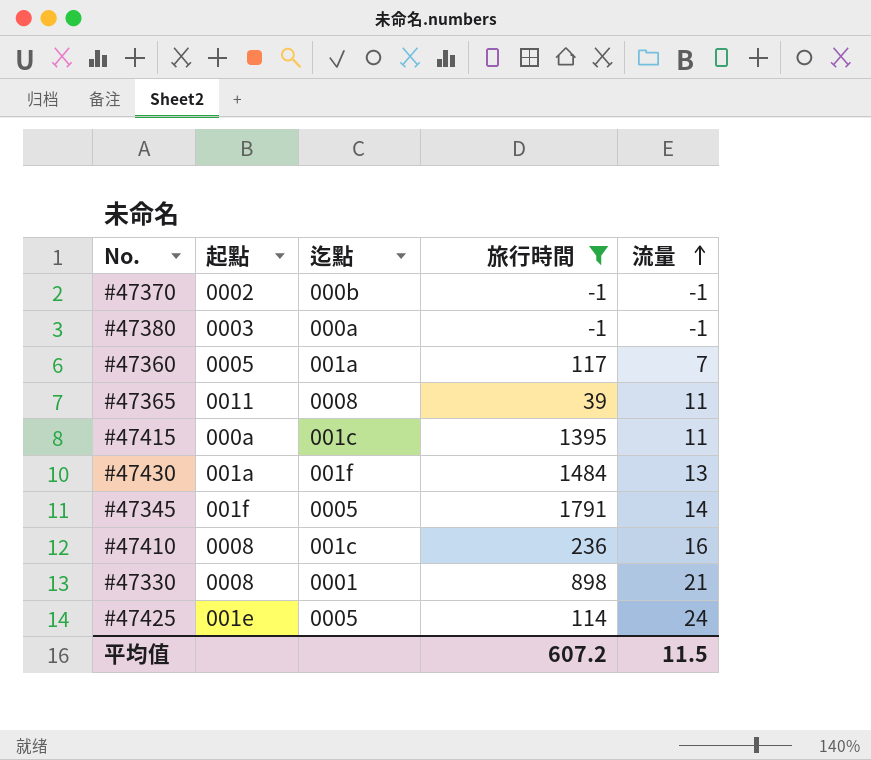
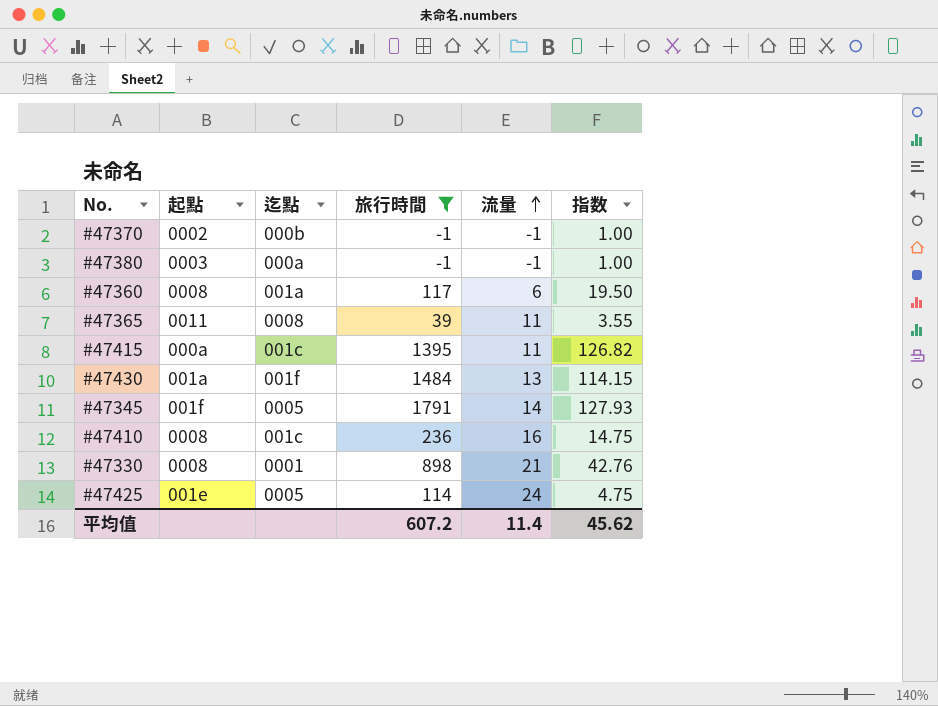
column 指数 | formula: none -> [旅行時間] / [流量]
#47360 | 起點: 0005 -> 0008
#47360 | 流量: 7 -> 6
平均值 | 流量: 11.5 -> 11.4

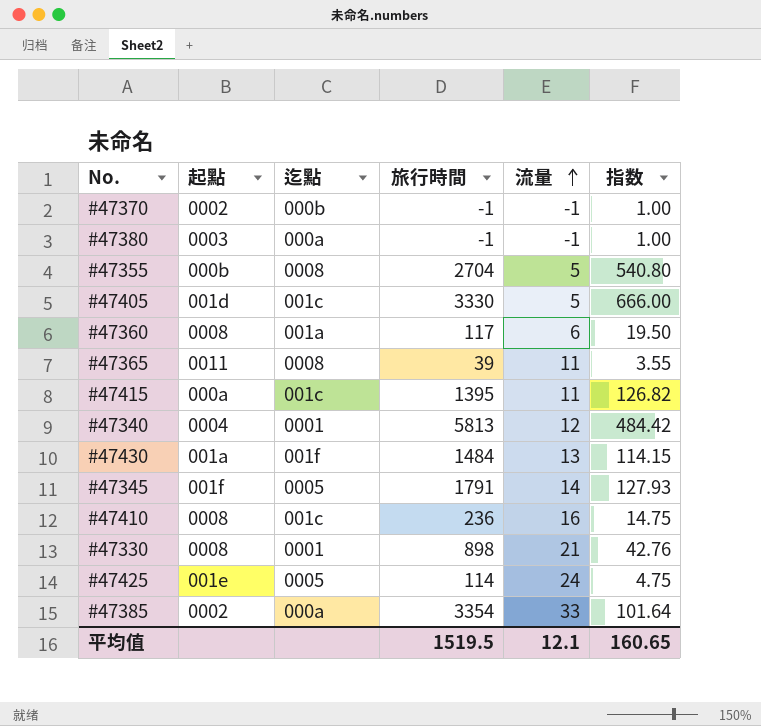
filter: 旅行時間 <= 1791 -> none
平均值 | 旅行時間: 607.2 -> 1519.5
平均值 | 流量: 11.4 -> 12.1
平均值 | 指数: 45.62 -> 160.65

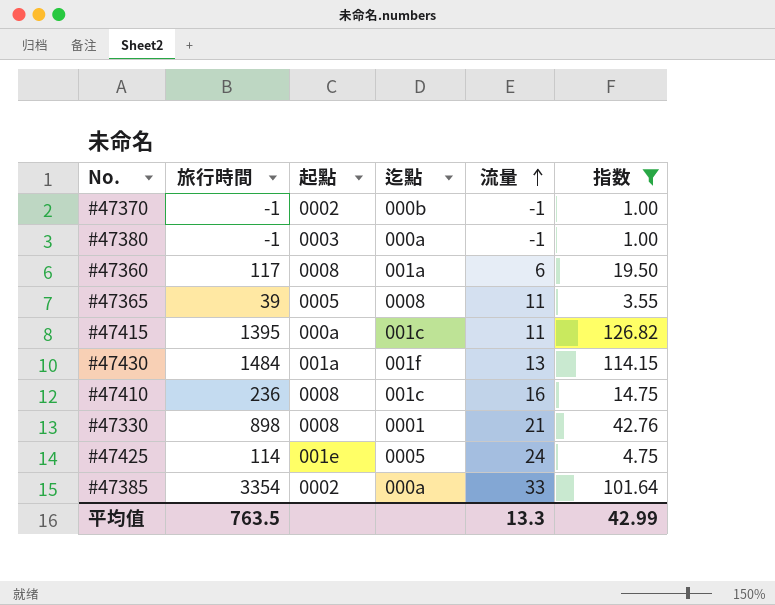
filter: none -> 指数 <= 126.82
column 旅行時間 | position: 4 -> 2
#47365 | 起點: 0011 -> 0005
平均值 | 旅行時間: 1519.5 -> 763.5
平均值 | 流量: 12.1 -> 13.3
平均值 | 指数: 160.65 -> 42.99

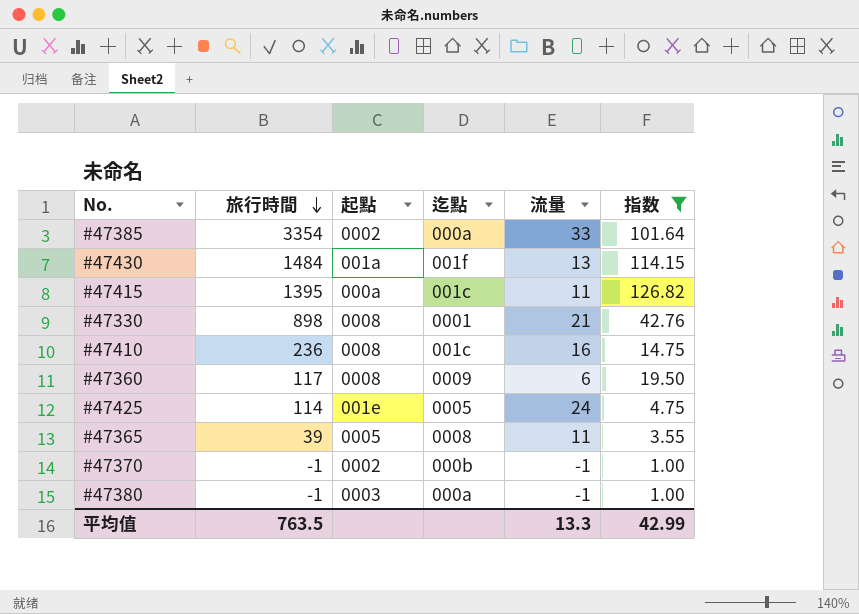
row order: 流量 ascending -> 旅行時間 descending
#47360 | 迄點: 001a -> 0009

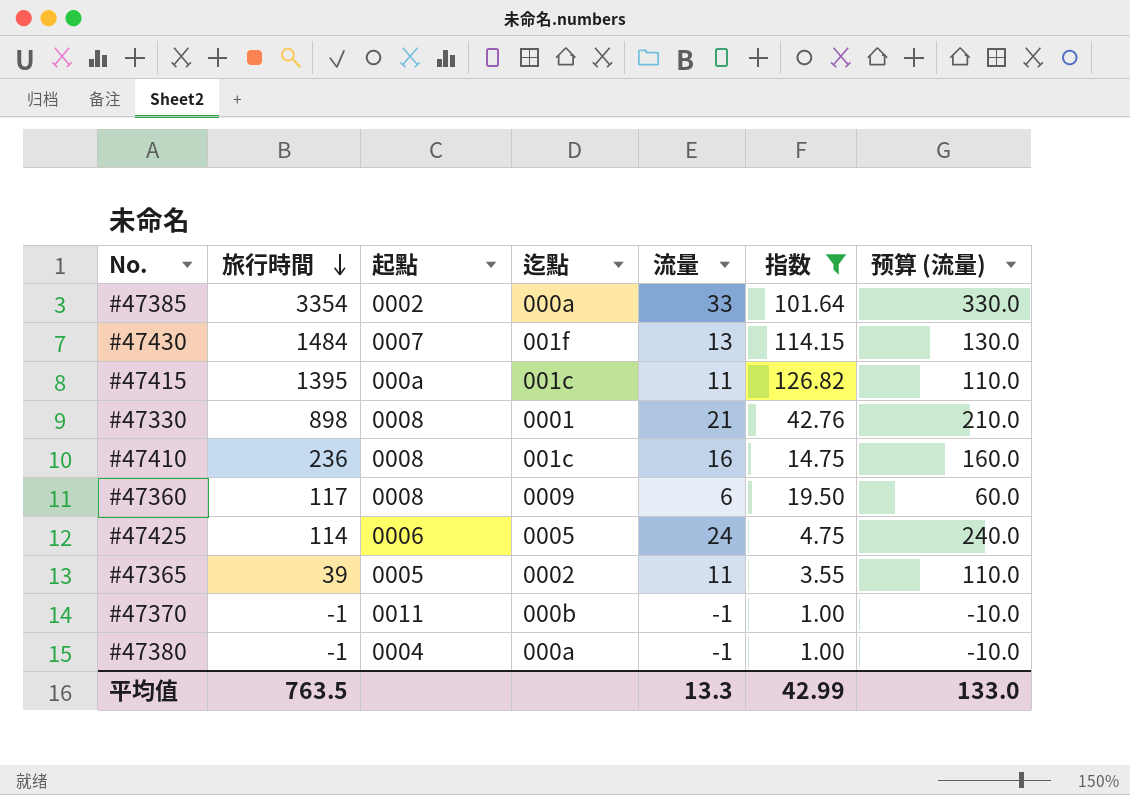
column 预算 (流量) | formula: none -> [流量] * 10
#47430 | 起點: 001a -> 0007
#47425 | 起點: 001e -> 0006
#47365 | 迄點: 0008 -> 0002
#47370 | 起點: 0002 -> 0011
#47380 | 起點: 0003 -> 0004

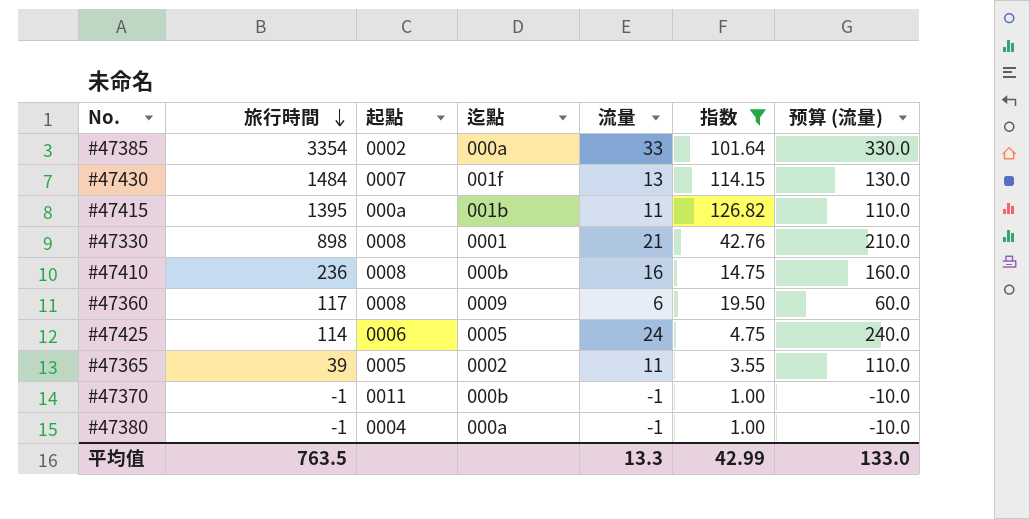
#47415 | 迄點: 001c -> 001b
#47410 | 迄點: 001c -> 000b

